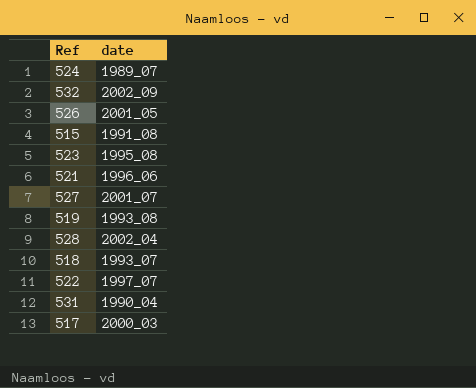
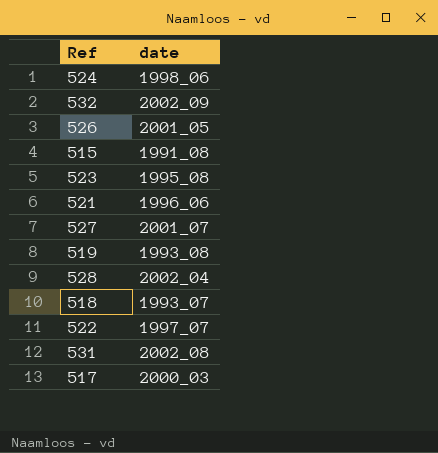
524 | date: 1989_07 -> 1998_06
531 | date: 1990_04 -> 2002_08

